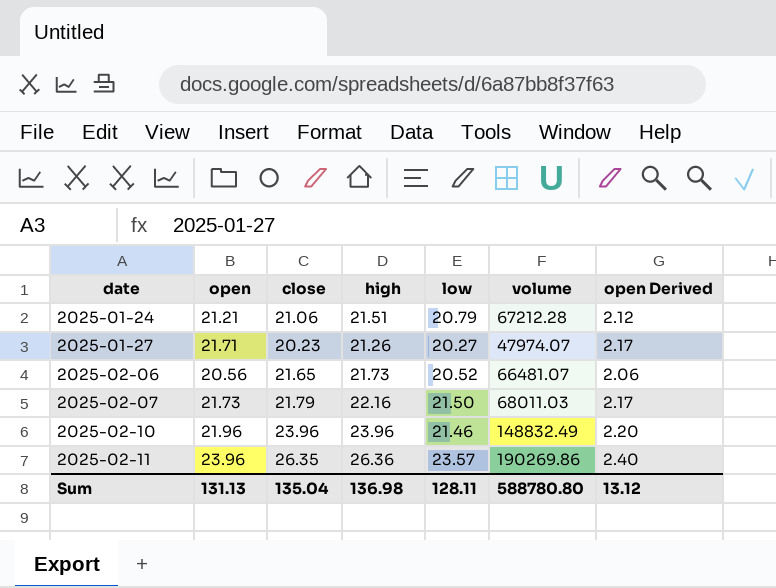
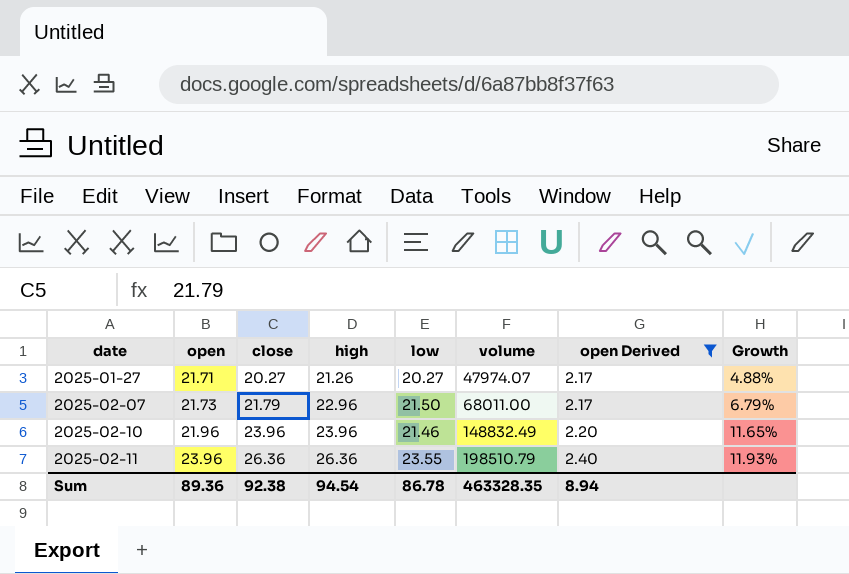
filter: none -> open Derived >= 2.17
column Growth | formula: none -> ([high] - [low]) / [low]
2025-01-27 | close: 20.23 -> 20.27
2025-02-07 | high: 22.16 -> 22.96
2025-02-07 | volume: 68011.03 -> 68011.00
2025-02-11 | close: 26.35 -> 26.36
2025-02-11 | low: 23.57 -> 23.55
2025-02-11 | volume: 190269.86 -> 198510.79
Sum | open: 131.13 -> 89.36
Sum | close: 135.04 -> 92.38
Sum | high: 136.98 -> 94.54
Sum | low: 128.11 -> 86.78
Sum | volume: 588780.80 -> 463328.35
Sum | open Derived: 13.12 -> 8.94

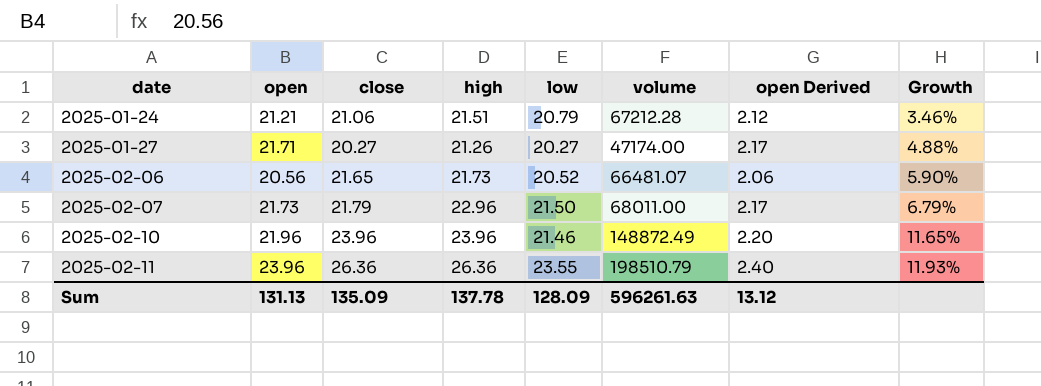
filter: open Derived >= 2.17 -> none
2025-01-27 | volume: 47974.07 -> 47174.00
2025-02-10 | volume: 148832.49 -> 148872.49
Sum | open: 89.36 -> 131.13
Sum | close: 92.38 -> 135.09
Sum | high: 94.54 -> 137.78
Sum | low: 86.78 -> 128.09
Sum | volume: 463328.35 -> 596261.63
Sum | open Derived: 8.94 -> 13.12

